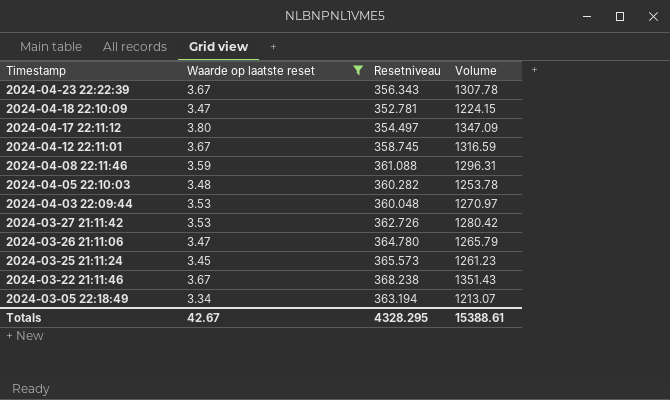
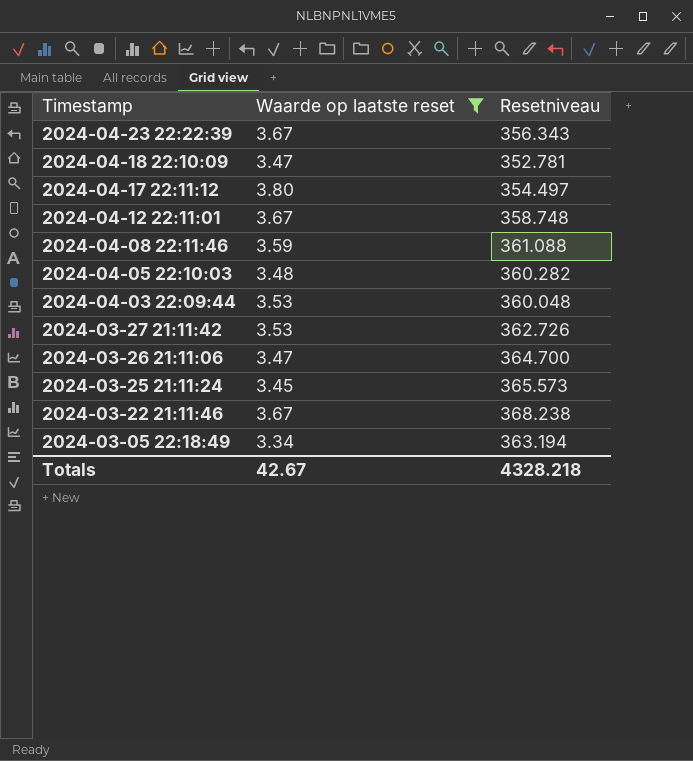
column Volume | formula: [Waarde op laatste reset] * [Resetniveau] -> none
2024-04-12 22:11:01 | Resetniveau: 358.745 -> 358.748
2024-03-26 21:11:06 | Resetniveau: 364.780 -> 364.700
Totals | Resetniveau: 4328.295 -> 4328.218

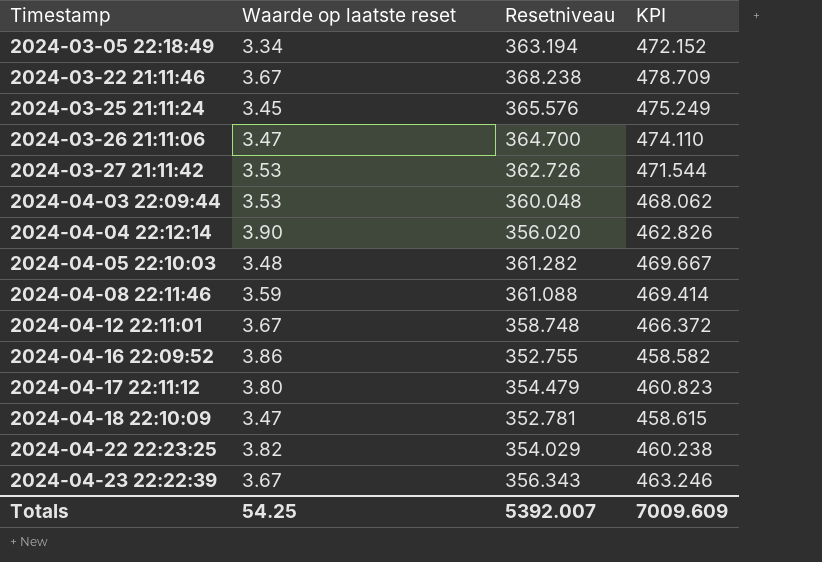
filter: Waarde op laatste reset <= 3.80 -> none
row order: Timestamp descending -> Timestamp ascending
column KPI | formula: none -> [Resetniveau] * 1.3
2024-03-25 21:11:24 | Resetniveau: 365.573 -> 365.576
2024-04-05 22:10:03 | Resetniveau: 360.282 -> 361.282
2024-04-17 22:11:12 | Resetniveau: 354.497 -> 354.479
Totals | Waarde op laatste reset: 42.67 -> 54.25
Totals | Resetniveau: 4328.218 -> 5392.007

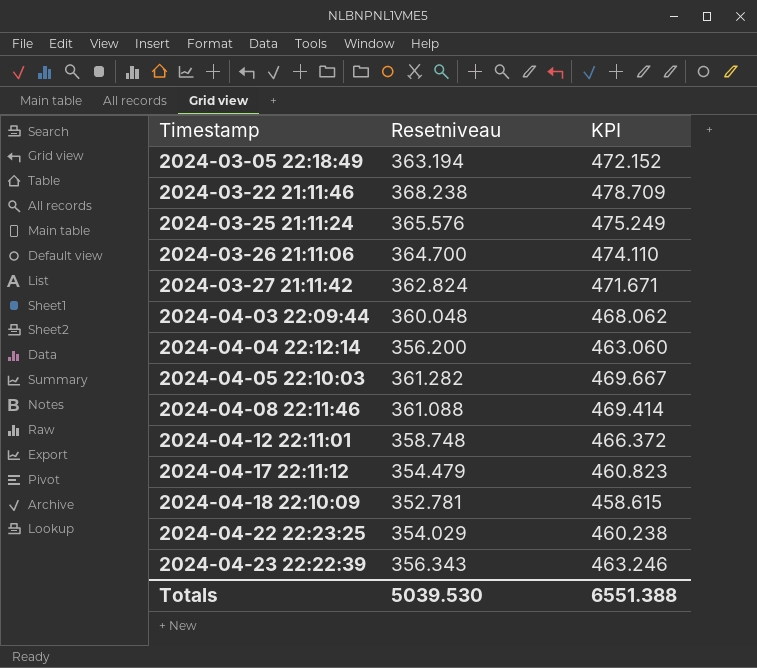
column Waarde op laatste reset | position: 2 -> none
row 2024-04-16 22:09:52: 3.86 | 352.755 | 458.582 -> none
2024-03-27 21:11:42 | Resetniveau: 362.726 -> 362.824
2024-03-27 21:11:42 | KPI: 471.544 -> 471.671
2024-04-04 22:12:14 | Resetniveau: 356.020 -> 356.200
2024-04-04 22:12:14 | KPI: 462.826 -> 463.060
Totals | Resetniveau: 5392.007 -> 5039.530
Totals | KPI: 7009.609 -> 6551.388

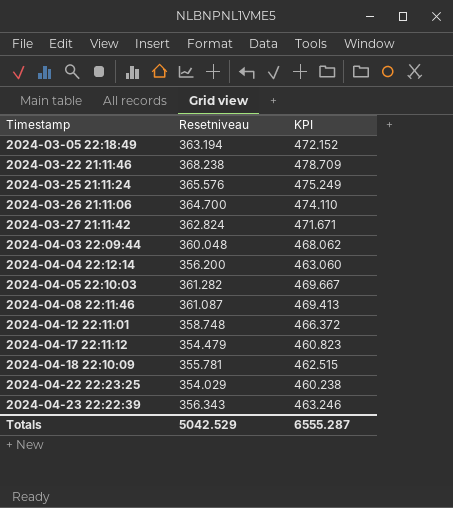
2024-04-08 22:11:46 | Resetniveau: 361.088 -> 361.087
2024-04-08 22:11:46 | KPI: 469.414 -> 469.413
2024-04-18 22:10:09 | Resetniveau: 352.781 -> 355.781
2024-04-18 22:10:09 | KPI: 458.615 -> 462.515
Totals | Resetniveau: 5039.530 -> 5042.529
Totals | KPI: 6551.388 -> 6555.287

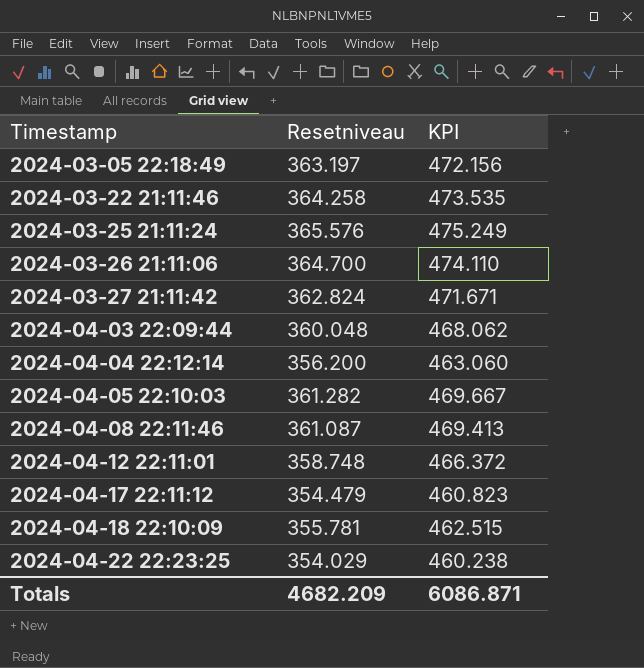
row 2024-04-23 22:22:39: 356.343 | 463.246 -> none
2024-03-05 22:18:49 | Resetniveau: 363.194 -> 363.197
2024-03-05 22:18:49 | KPI: 472.152 -> 472.156
2024-03-22 21:11:46 | Resetniveau: 368.238 -> 364.258
2024-03-22 21:11:46 | KPI: 478.709 -> 473.535
Totals | Resetniveau: 5042.529 -> 4682.209
Totals | KPI: 6555.287 -> 6086.871

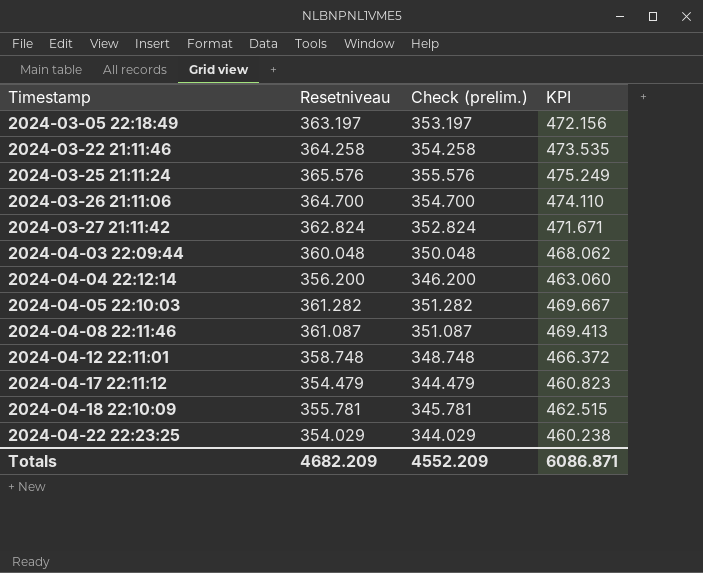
column Check (prelim.) | formula: none -> [Resetniveau] - 10

